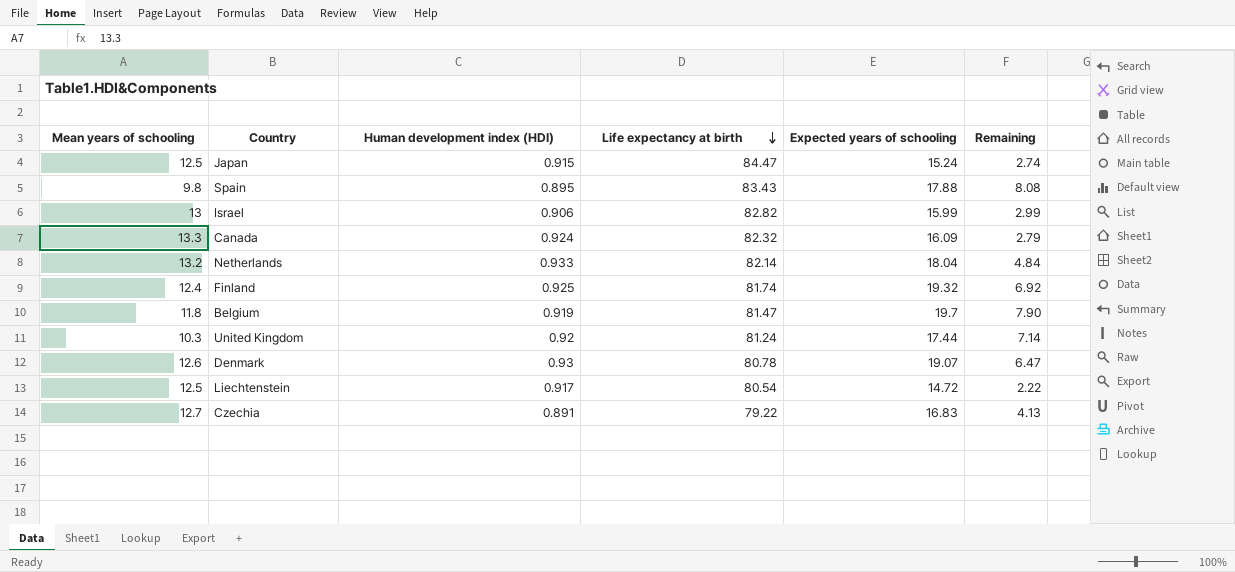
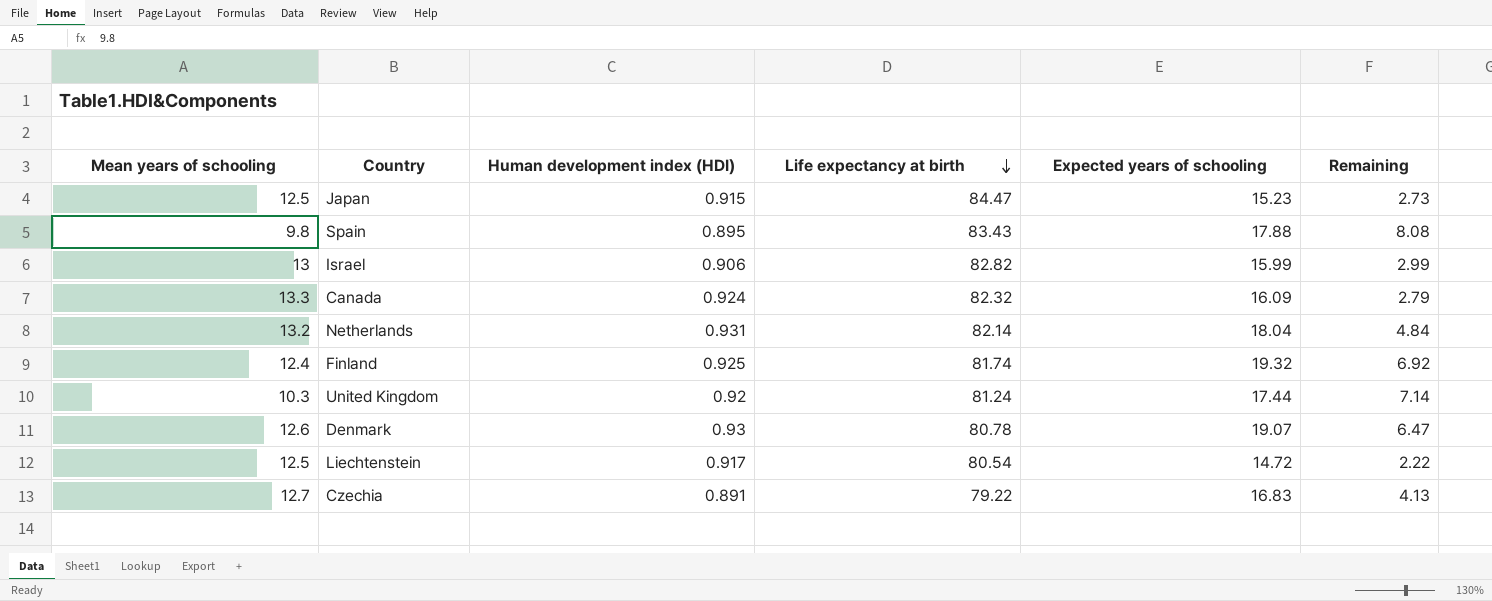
row Belgium: 11.8 | 0.919 | 81.47 | 19.7 | 7.90 -> none
Japan | Expected years of schooling: 15.24 -> 15.23
Japan | Remaining: 2.74 -> 2.73
Netherlands | Human development index (HDI): 0.933 -> 0.931

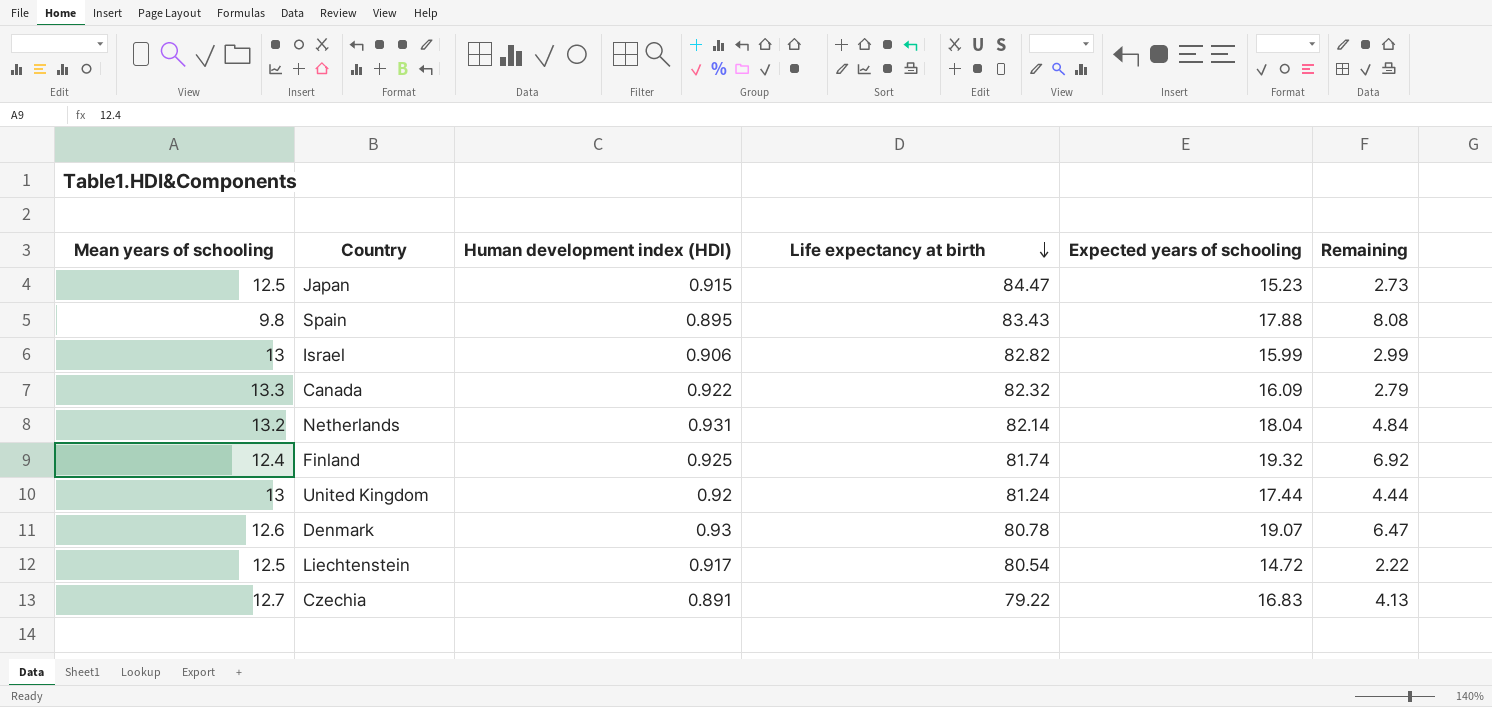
Canada | Human development index (HDI): 0.924 -> 0.922
United Kingdom | Mean years of schooling: 10.3 -> 13
United Kingdom | Remaining: 7.14 -> 4.44

